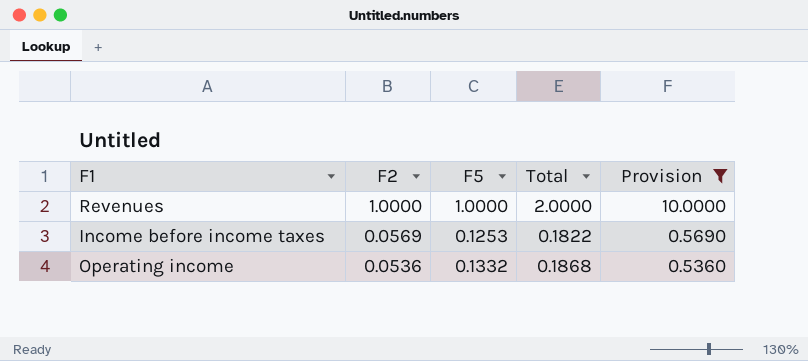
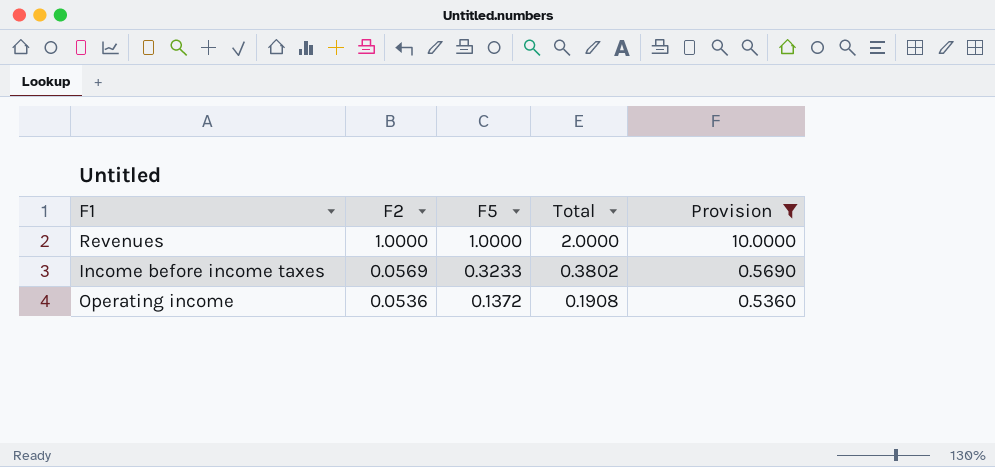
Income before income taxes | F5: 0.1253 -> 0.3233
Income before income taxes | Total: 0.1822 -> 0.3802
Operating income | F5: 0.1332 -> 0.1372
Operating income | Total: 0.1868 -> 0.1908

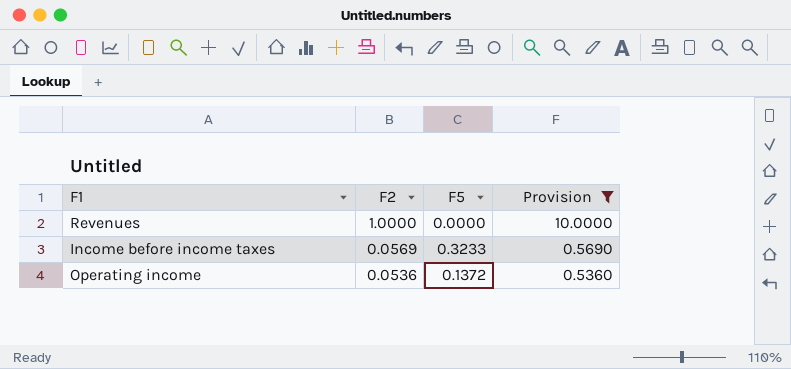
column Total | formula: [F2] + [F5] -> none
Revenues | F5: 1.0000 -> 0.0000

